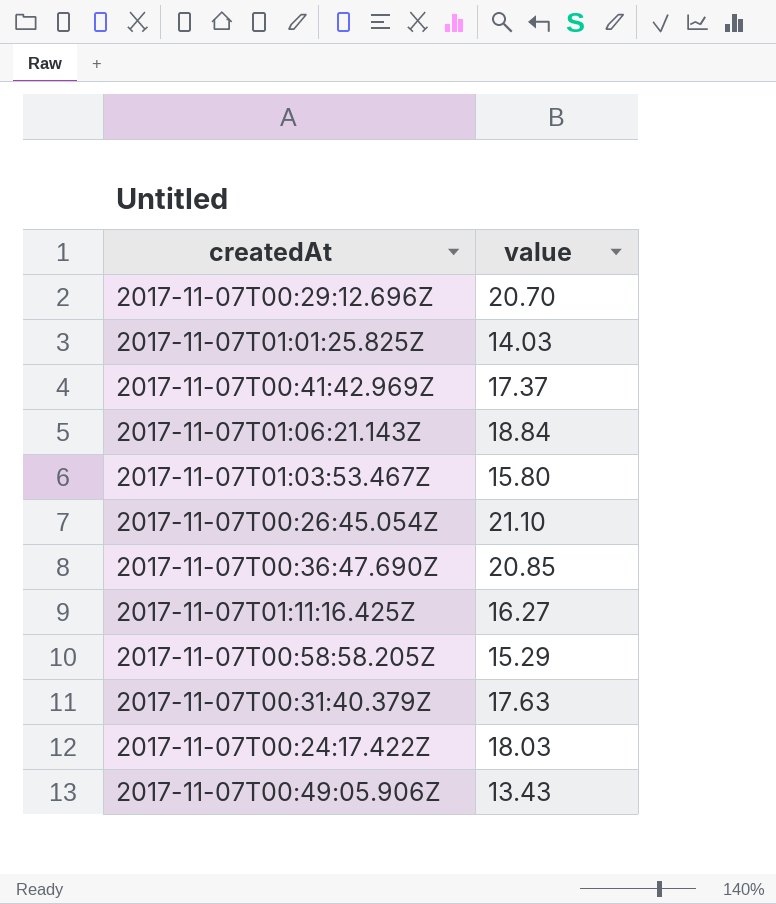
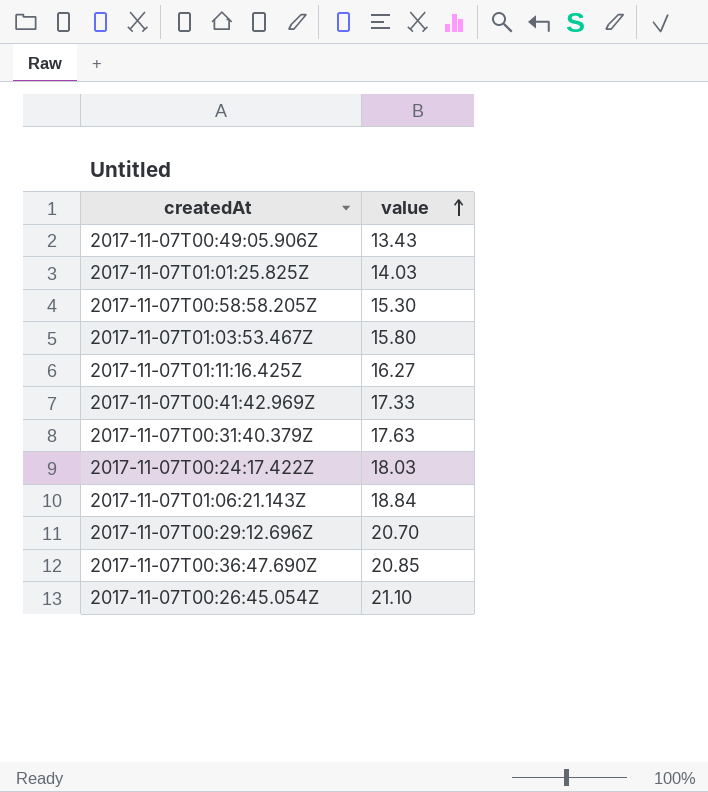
row order: none -> value ascending
2017-11-07T00:58:58.205Z | value: 15.29 -> 15.30
2017-11-07T00:41:42.969Z | value: 17.37 -> 17.33

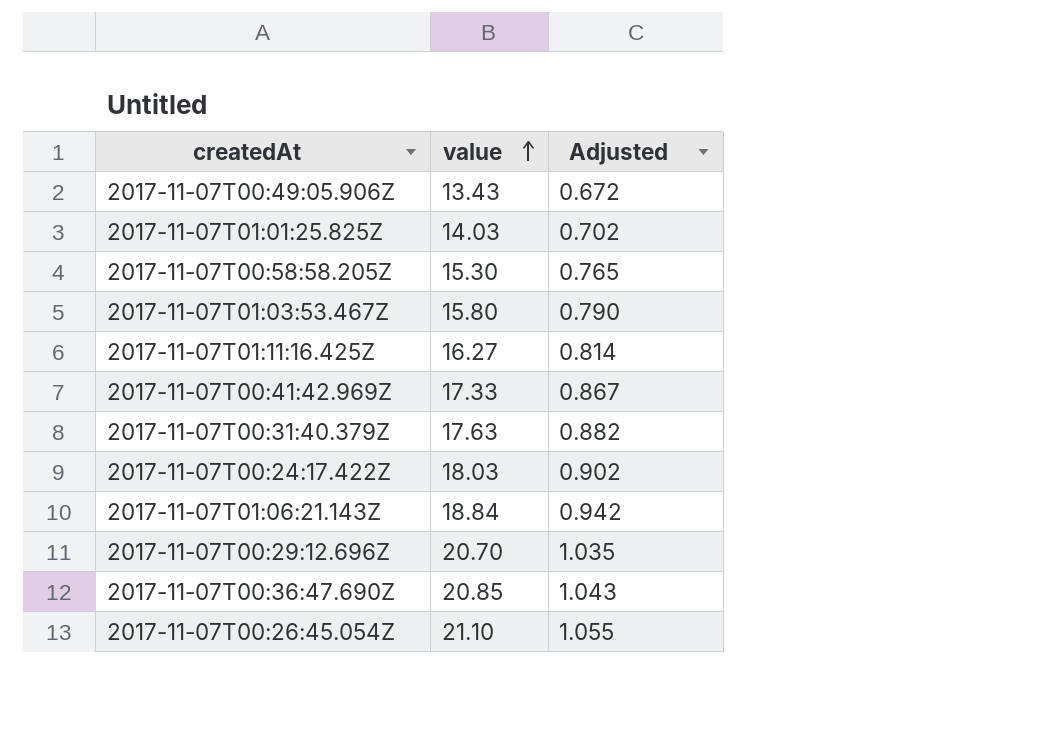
column Adjusted | formula: none -> [value] * 0.05

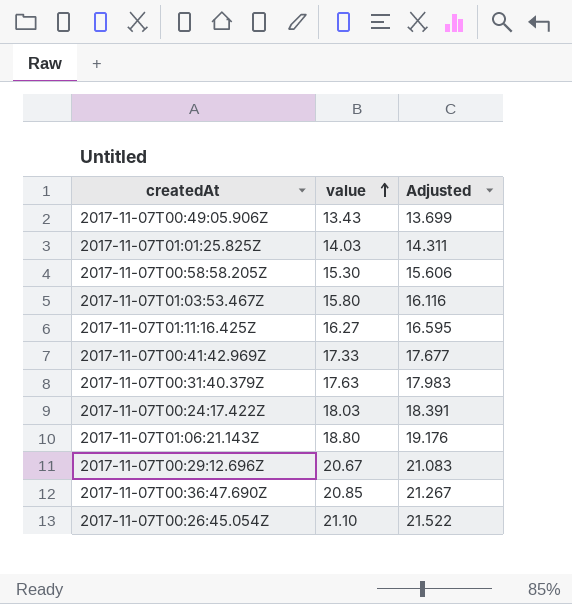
column Adjusted | formula: [value] * 0.05 -> [value] * 1.02
2017-11-07T01:06:21.143Z | value: 18.84 -> 18.80
2017-11-07T00:29:12.696Z | value: 20.70 -> 20.67

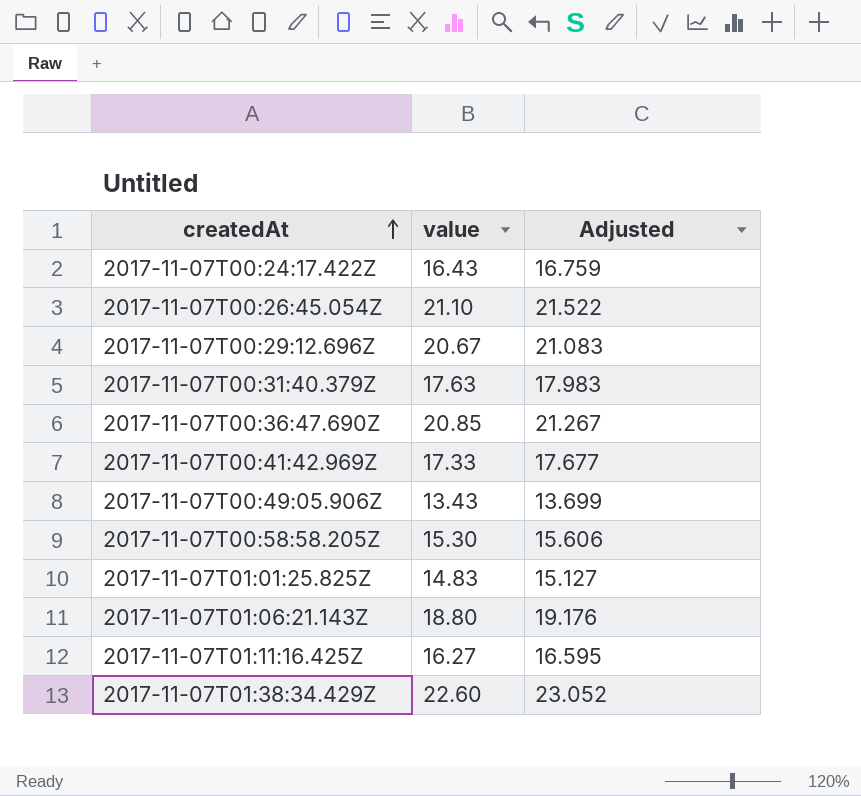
row order: value ascending -> createdAt ascending
row 2017-11-07T01:03:53.467Z: 15.80 | 16.116 -> none
2017-11-07T00:24:17.422Z | value: 18.03 -> 16.43
2017-11-07T00:24:17.422Z | Adjusted: 18.391 -> 16.759
2017-11-07T01:01:25.825Z | value: 14.03 -> 14.83
2017-11-07T01:01:25.825Z | Adjusted: 14.311 -> 15.127
row 2017-11-07T01:38:34.429Z: none -> 22.60 | 23.052

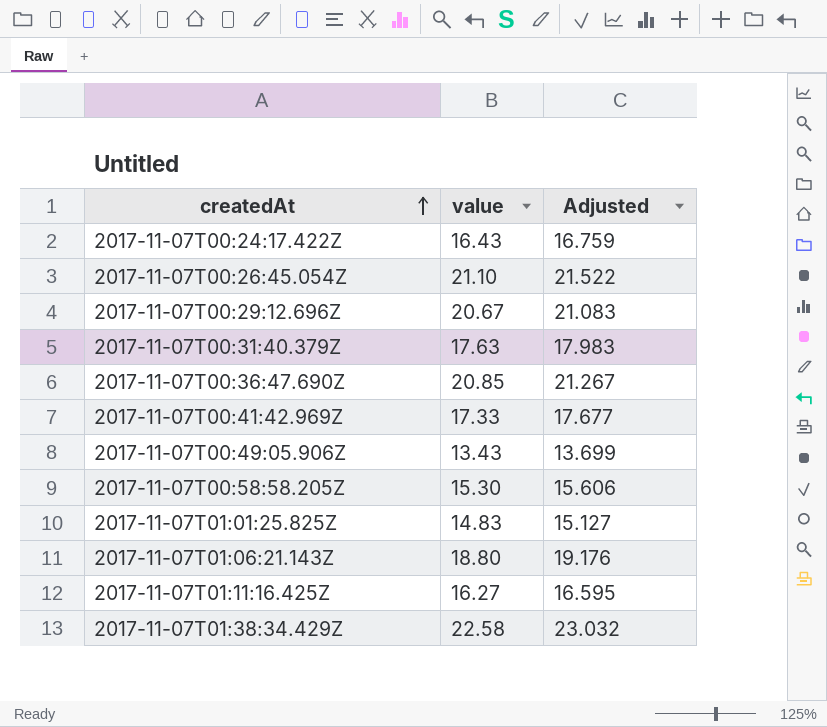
2017-11-07T01:38:34.429Z | value: 22.60 -> 22.58
2017-11-07T01:38:34.429Z | Adjusted: 23.052 -> 23.032

